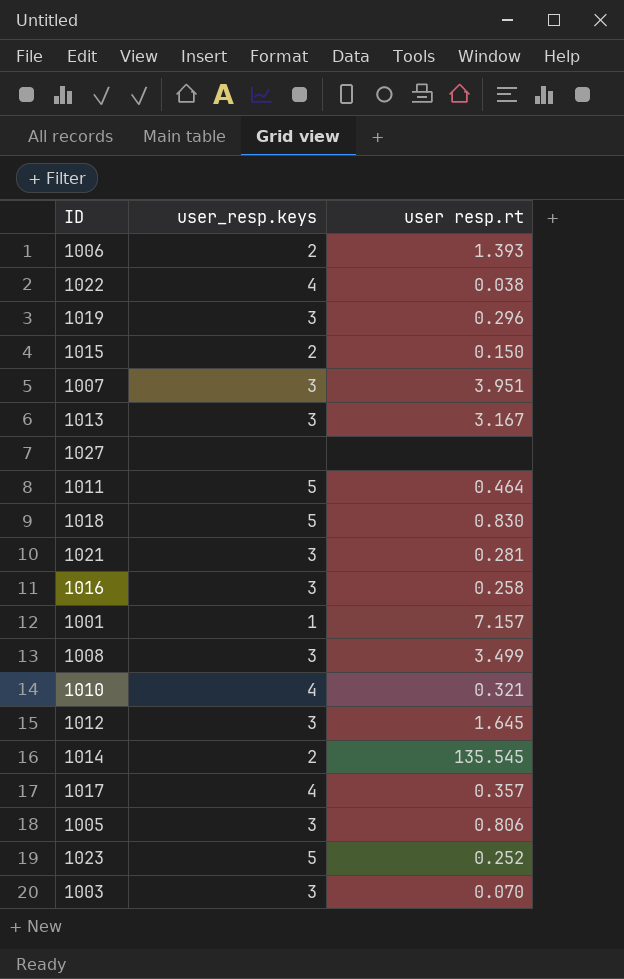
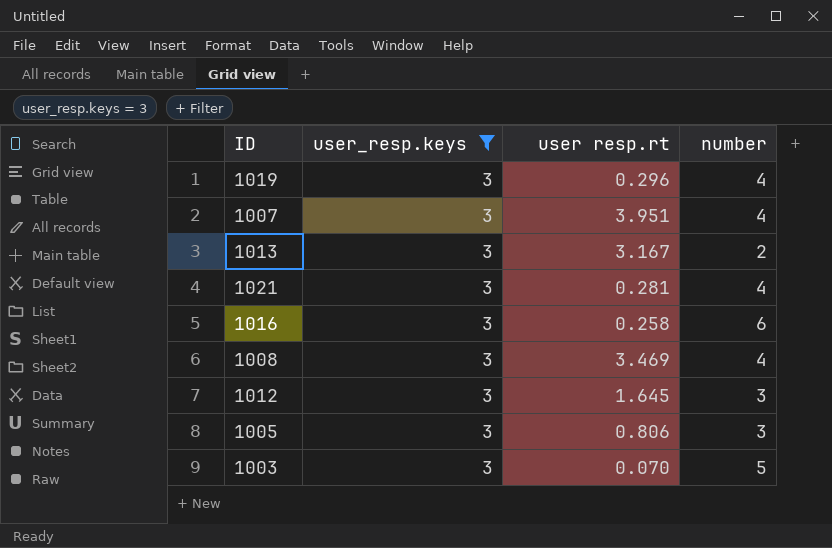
filter: none -> user_resp.keys = 3
column number | position: none -> 4
1008 | user resp.rt: 3.499 -> 3.469

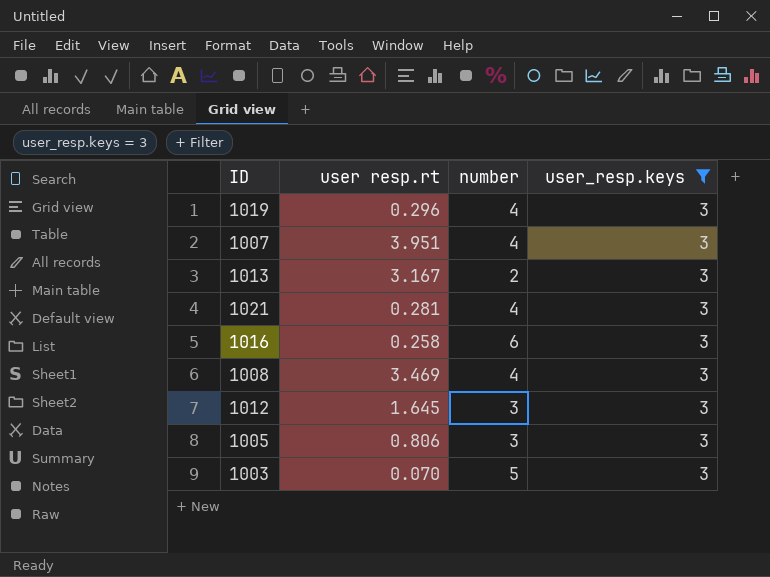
column user_resp.keys | position: 2 -> 4

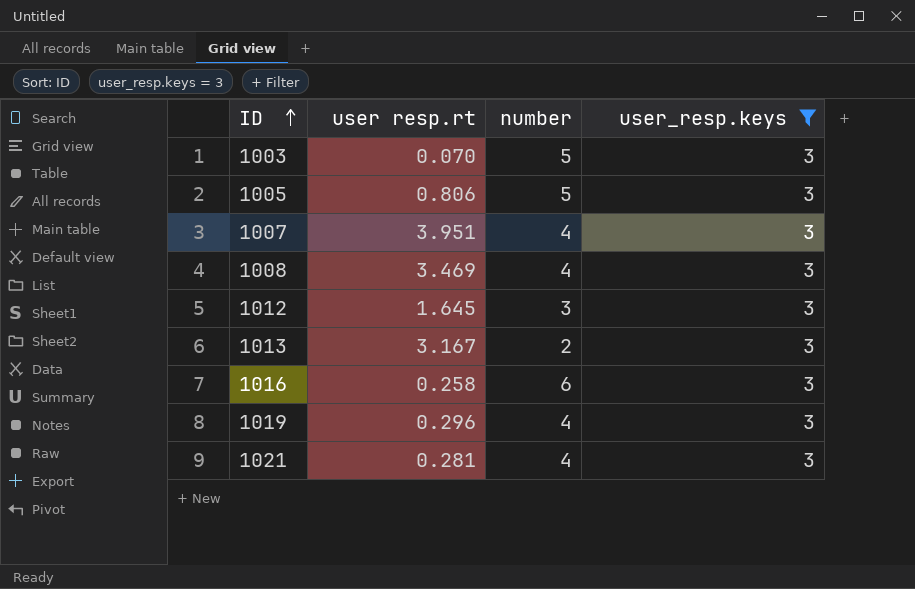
row order: none -> ID ascending
1005 | number: 3 -> 5

